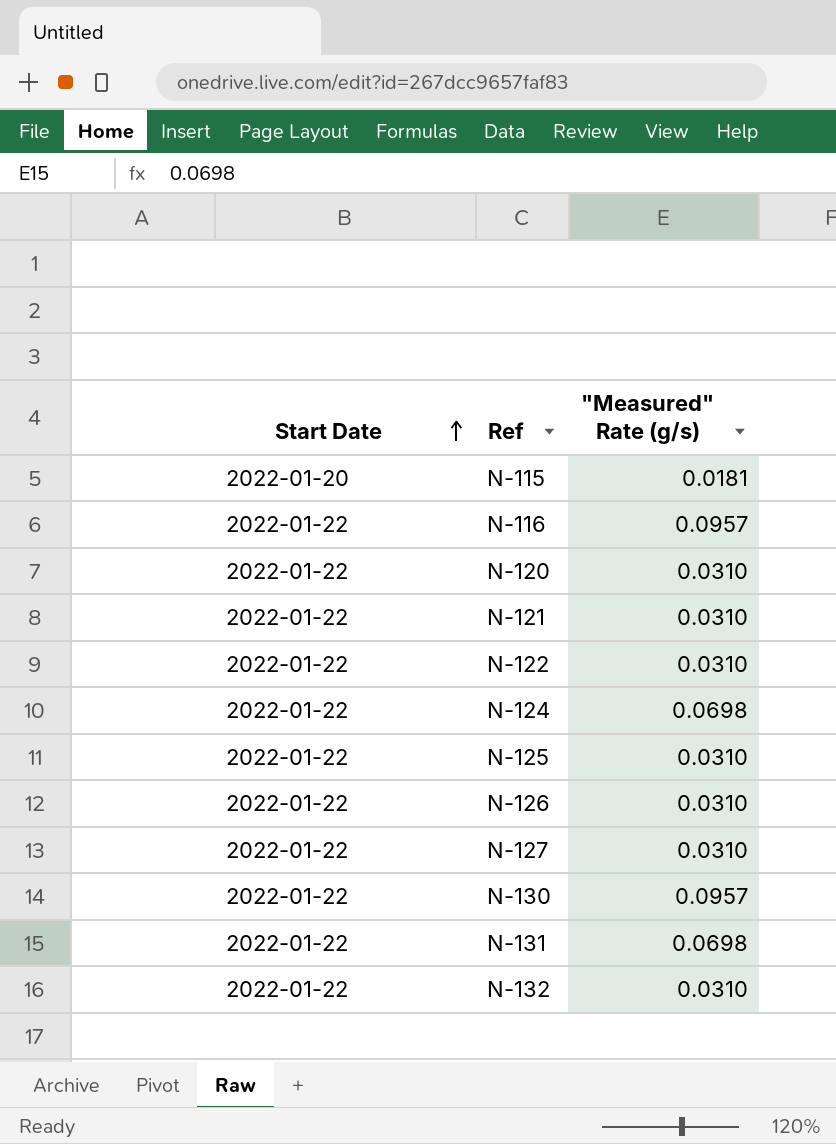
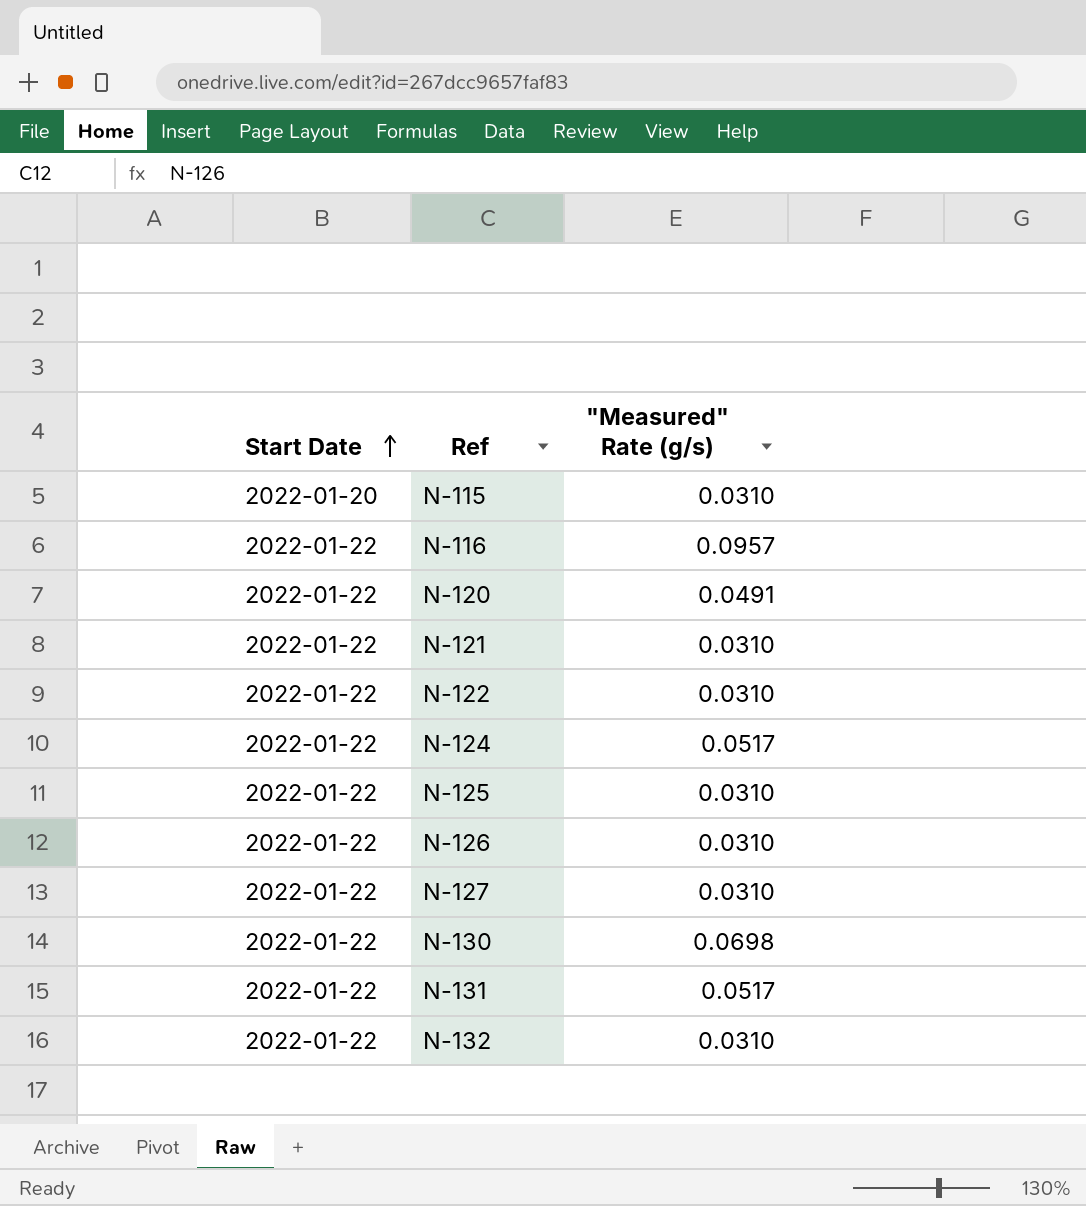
N-115 | "Measured" Rate (g/s): 0.0181 -> 0.0310
N-120 | "Measured" Rate (g/s): 0.0310 -> 0.0491
N-124 | "Measured" Rate (g/s): 0.0698 -> 0.0517
N-130 | "Measured" Rate (g/s): 0.0957 -> 0.0698
N-131 | "Measured" Rate (g/s): 0.0698 -> 0.0517

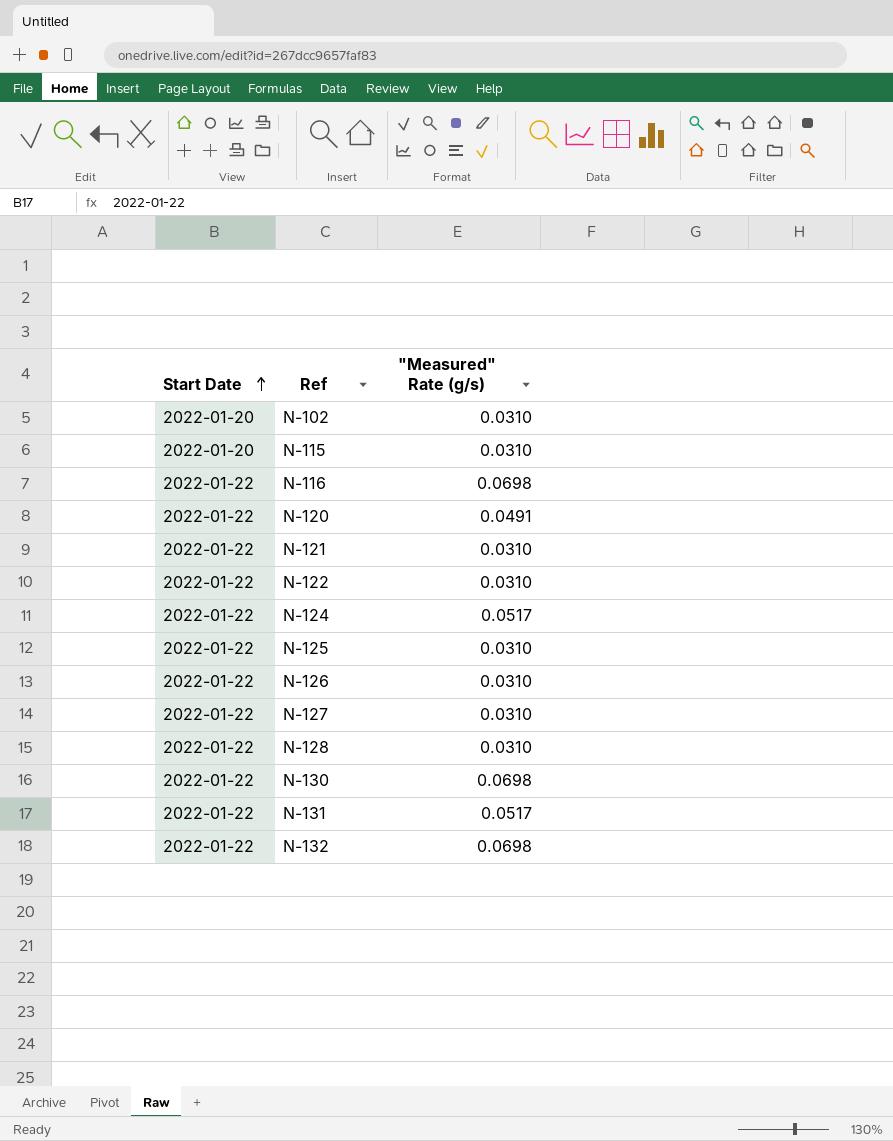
row N-102: none -> 2022-01-20 | 0.0310
N-116 | "Measured" Rate (g/s): 0.0957 -> 0.0698
row N-128: none -> 2022-01-22 | 0.0310
N-132 | "Measured" Rate (g/s): 0.0310 -> 0.0698

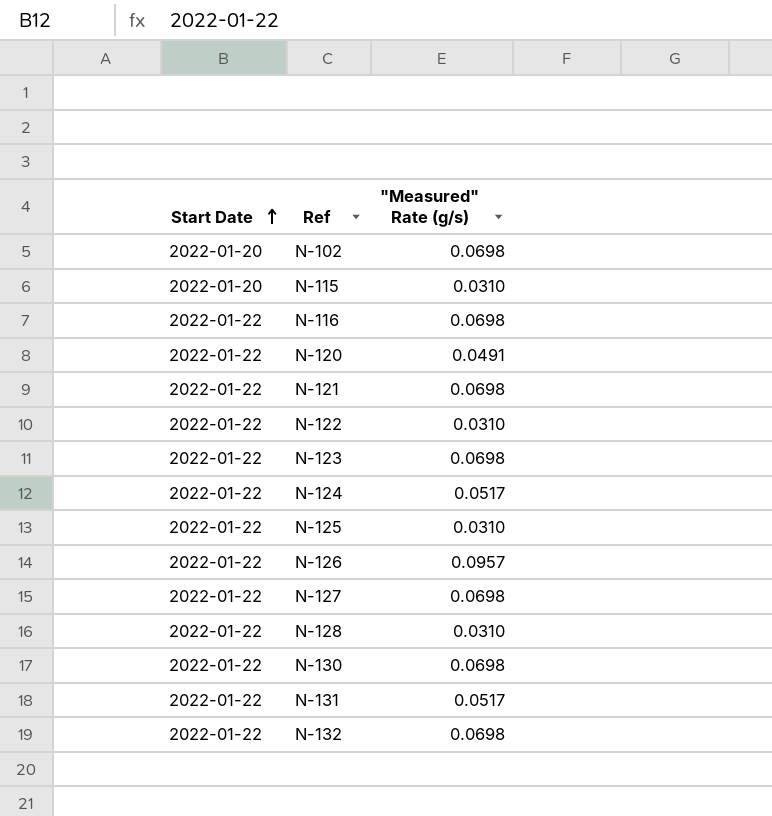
N-102 | "Measured" Rate (g/s): 0.0310 -> 0.0698
N-121 | "Measured" Rate (g/s): 0.0310 -> 0.0698
row N-123: none -> 2022-01-22 | 0.0698
N-126 | "Measured" Rate (g/s): 0.0310 -> 0.0957
N-127 | "Measured" Rate (g/s): 0.0310 -> 0.0698

